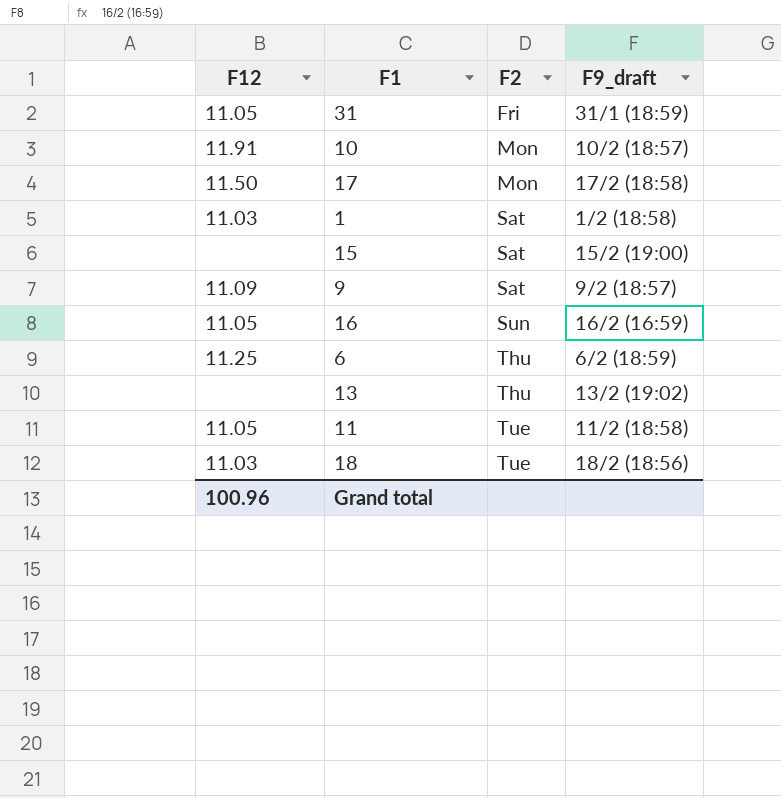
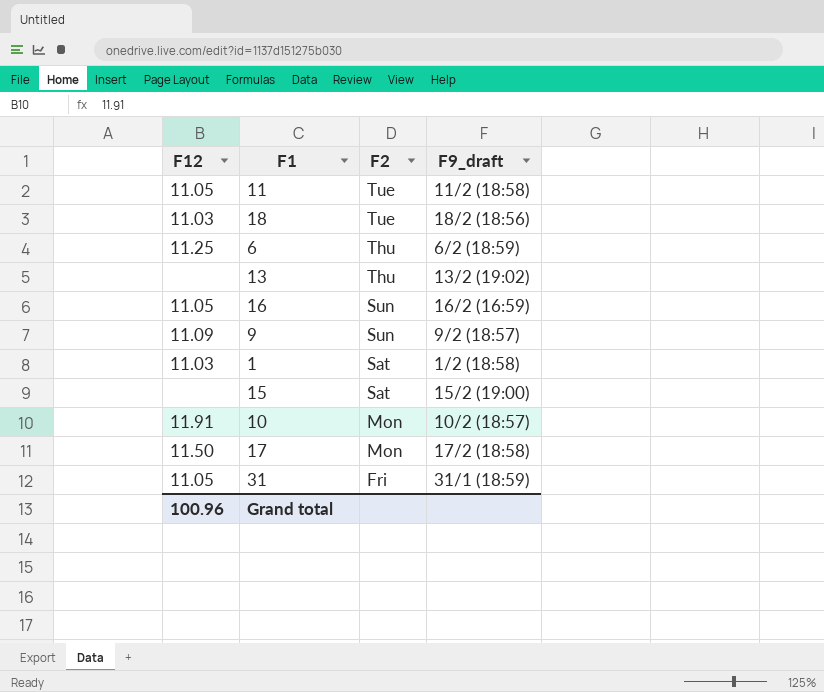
row order: F2 ascending -> F2 descending
9 | F2: Sat -> Sun

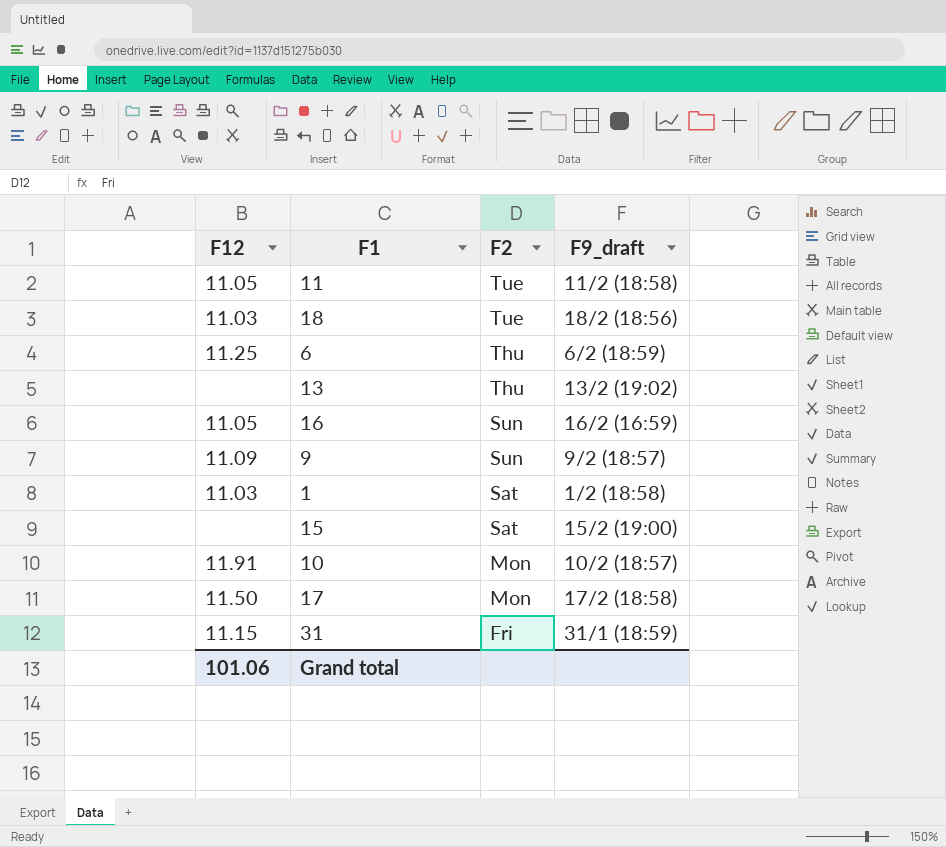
31 | F12: 11.05 -> 11.15
Grand total | F12: 100.96 -> 101.06

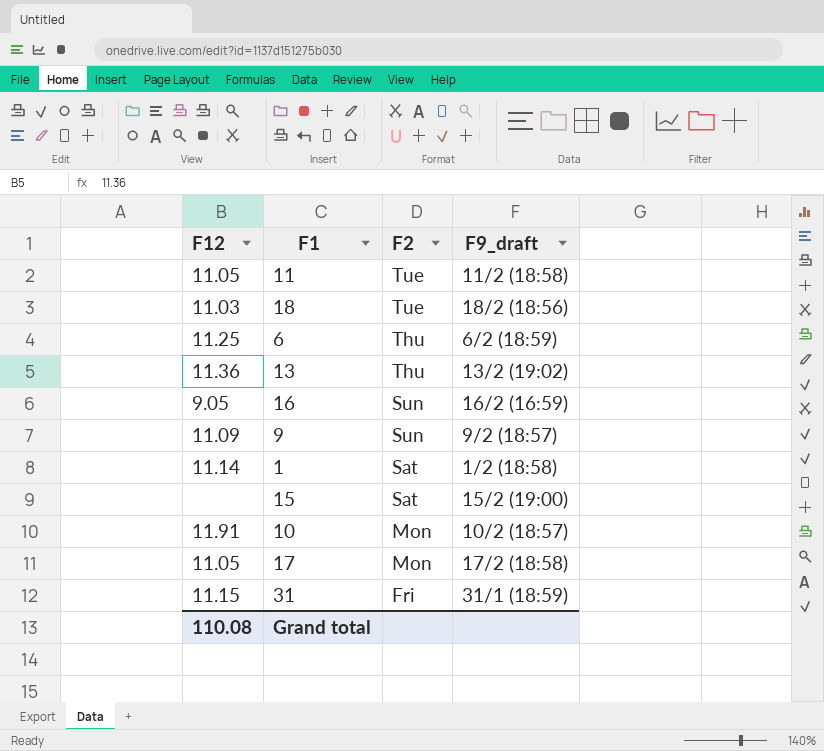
13 | F12: none -> 11.36
16 | F12: 11.05 -> 9.05
1 | F12: 11.03 -> 11.14
17 | F12: 11.50 -> 11.05
Grand total | F12: 101.06 -> 110.08

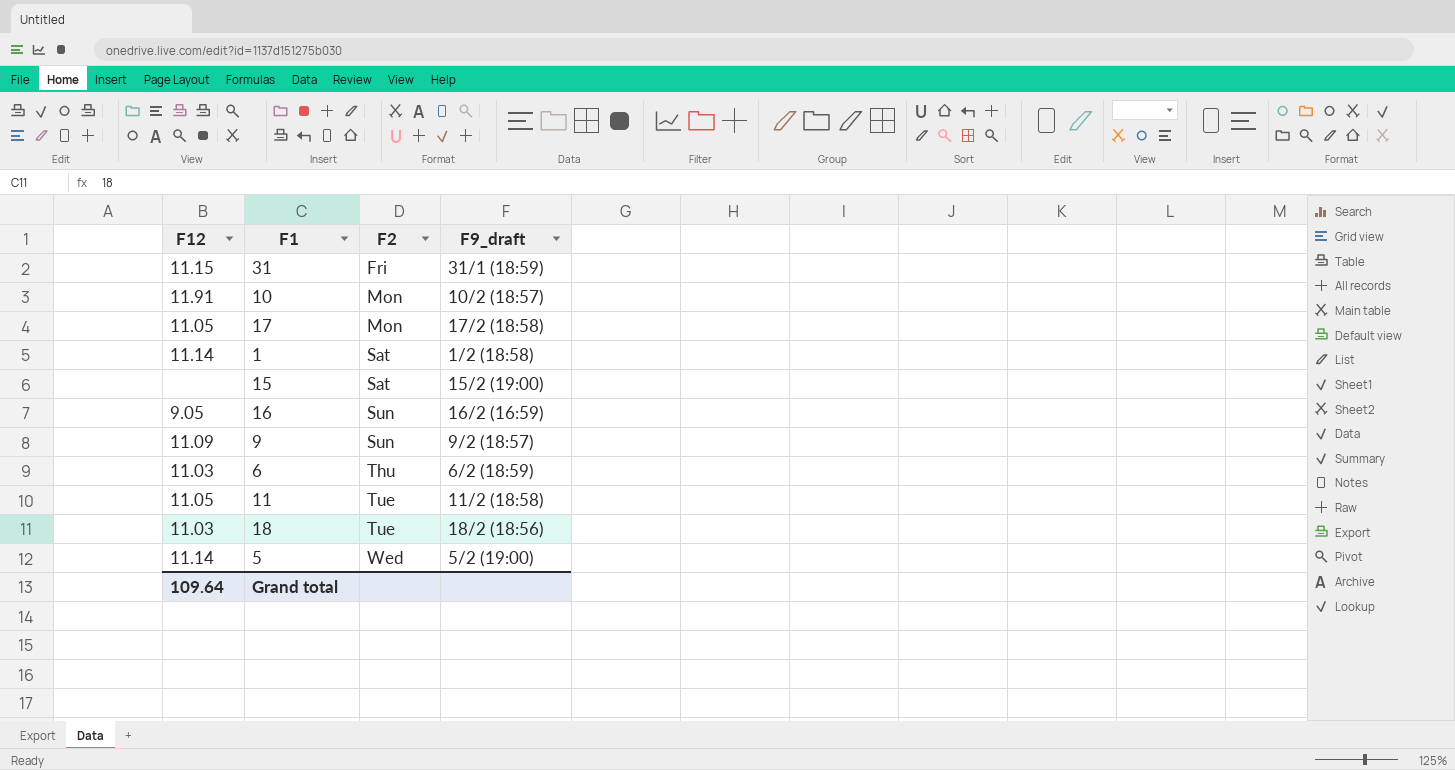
row order: F2 descending -> F2 ascending
row 13: 11.36 | Thu | 13/2 (19:02) -> none
6 | F12: 11.25 -> 11.03
row 5: none -> 11.14 | Wed | 5/2 (19:00)
Grand total | F12: 110.08 -> 109.64

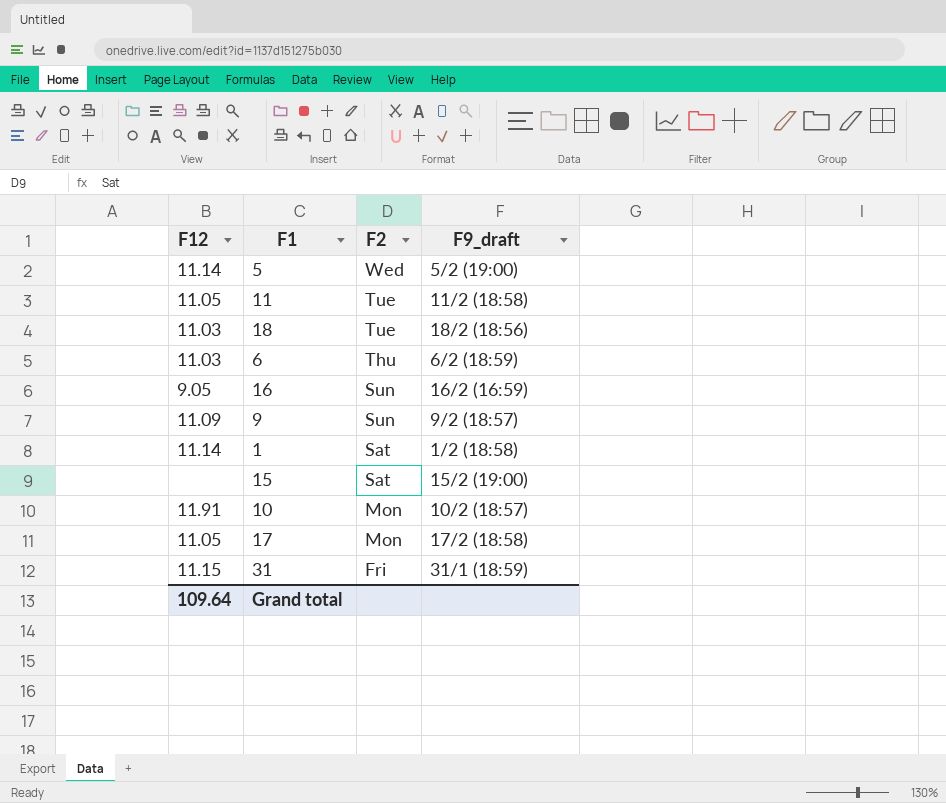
row order: F2 ascending -> F2 descending

